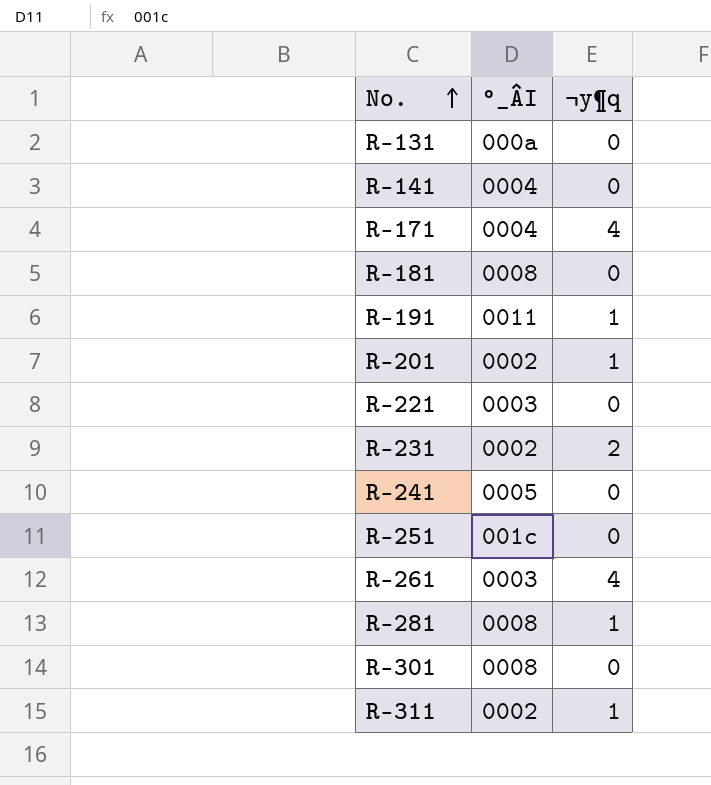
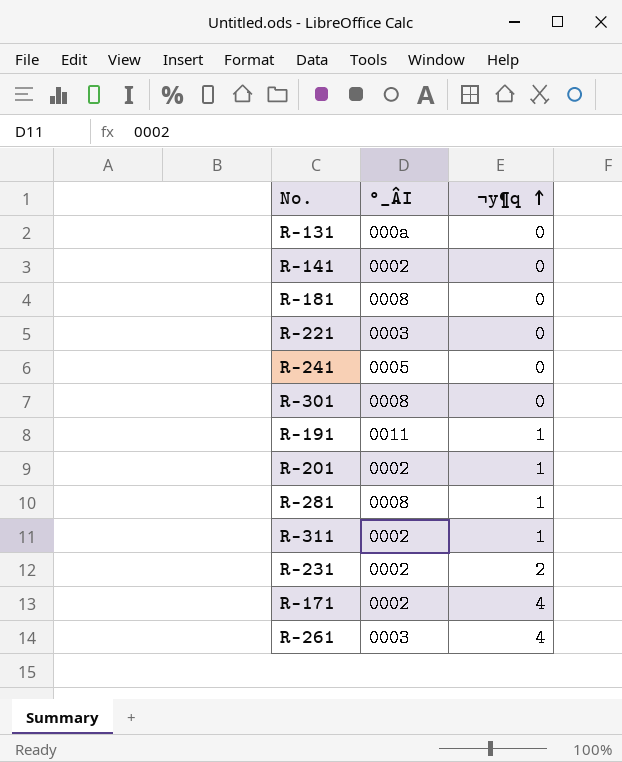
row order: No. ascending -> ¬y¶q ascending
row R-251: 001c | 0 -> none
R-141 | °_ÂI: 0004 -> 0002
R-171 | °_ÂI: 0004 -> 0002

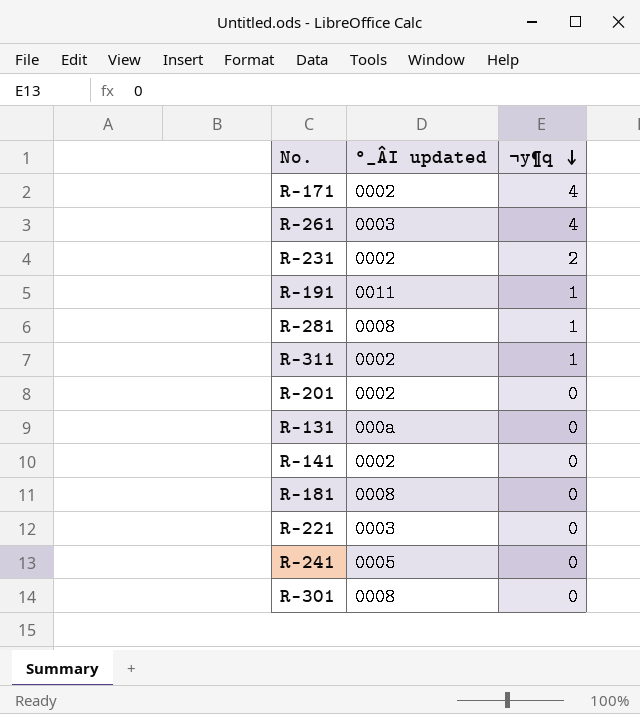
row order: ¬y¶q ascending -> ¬y¶q descending
column name: °_ÂI -> °_ÂI updated
R-201 | ¬y¶q: 1 -> 0

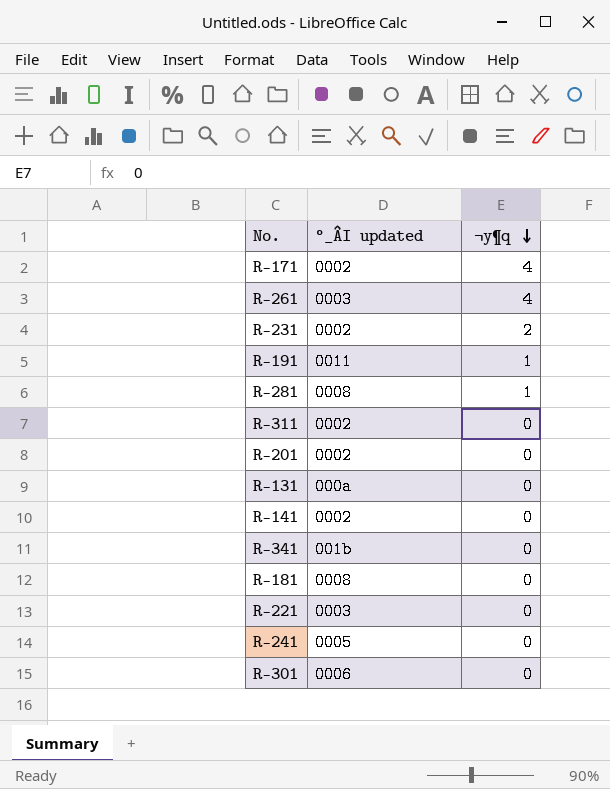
R-311 | ¬y¶q: 1 -> 0
row R-341: none -> 001b | 0
R-301 | °_ÂI updated: 0008 -> 0006

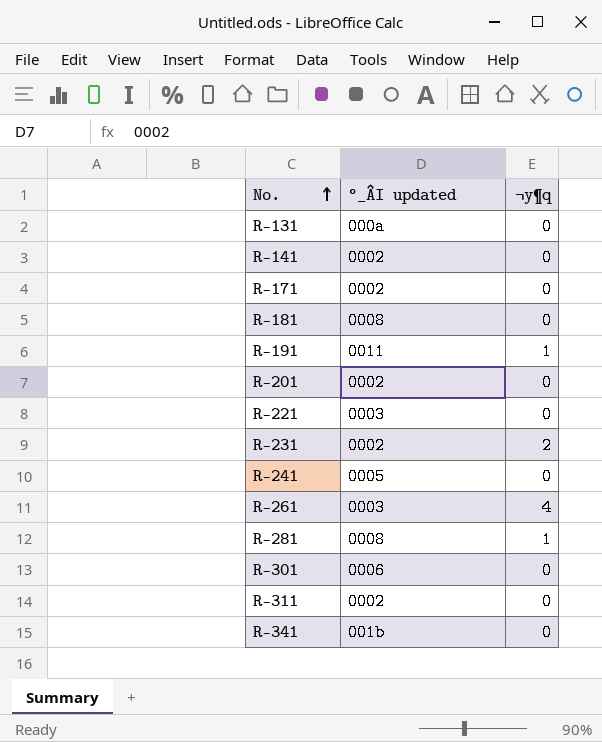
row order: ¬y¶q descending -> No. ascending
R-171 | ¬y¶q: 4 -> 0

